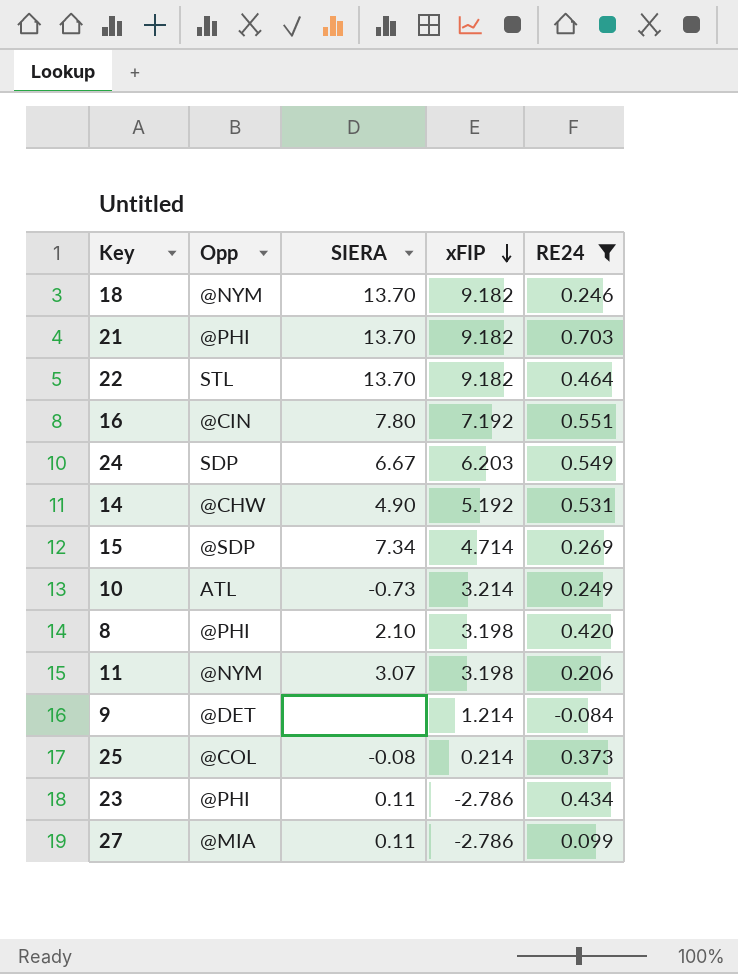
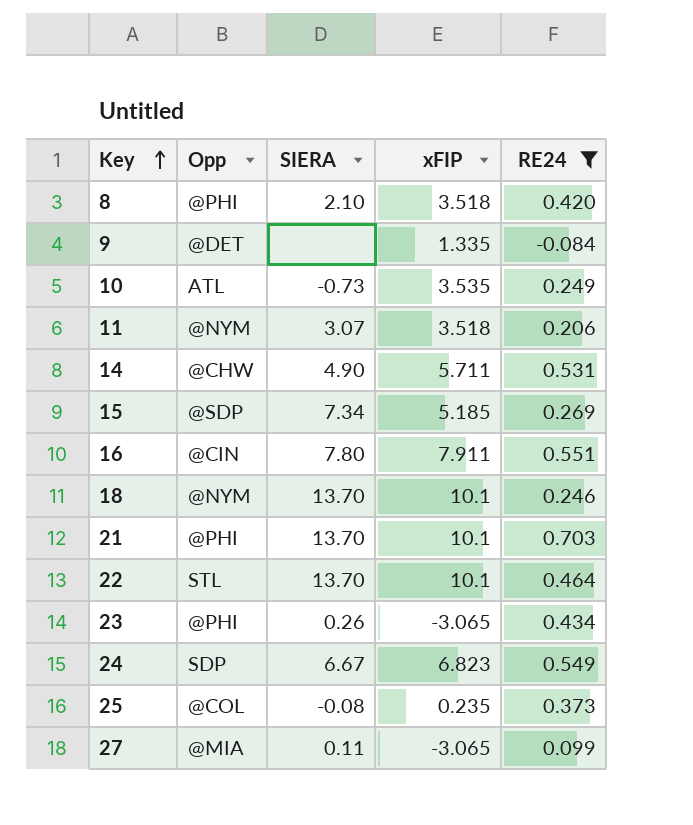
row order: xFIP descending -> Key ascending
8 | xFIP: 3.198 -> 3.518
9 | xFIP: 1.214 -> 1.335
10 | xFIP: 3.214 -> 3.535
11 | xFIP: 3.198 -> 3.518
14 | xFIP: 5.192 -> 5.711
15 | xFIP: 4.714 -> 5.185
16 | xFIP: 7.192 -> 7.911
18 | xFIP: 9.182 -> 10.1
21 | xFIP: 9.182 -> 10.1
22 | xFIP: 9.182 -> 10.1
23 | SIERA: 0.11 -> 0.26
23 | xFIP: -2.786 -> -3.065
24 | xFIP: 6.203 -> 6.823
25 | xFIP: 0.214 -> 0.235
27 | xFIP: -2.786 -> -3.065

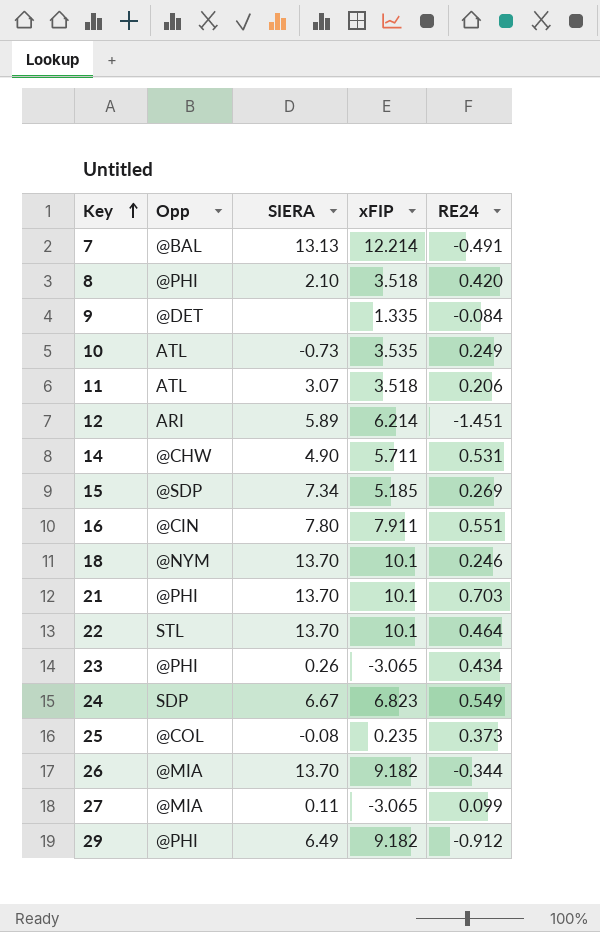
filter: RE24 >= -0.084 -> none
11 | Opp: @NYM -> ATL

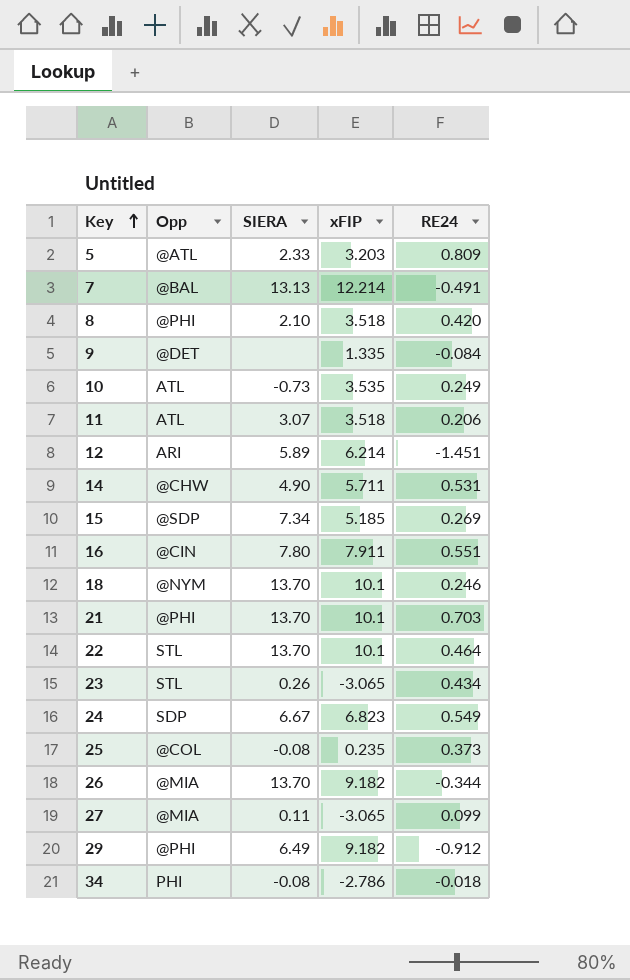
row 5: none -> @ATL | 2.33 | 3.203 | 0.809
23 | Opp: @PHI -> STL
row 34: none -> PHI | -0.08 | -2.786 | -0.018

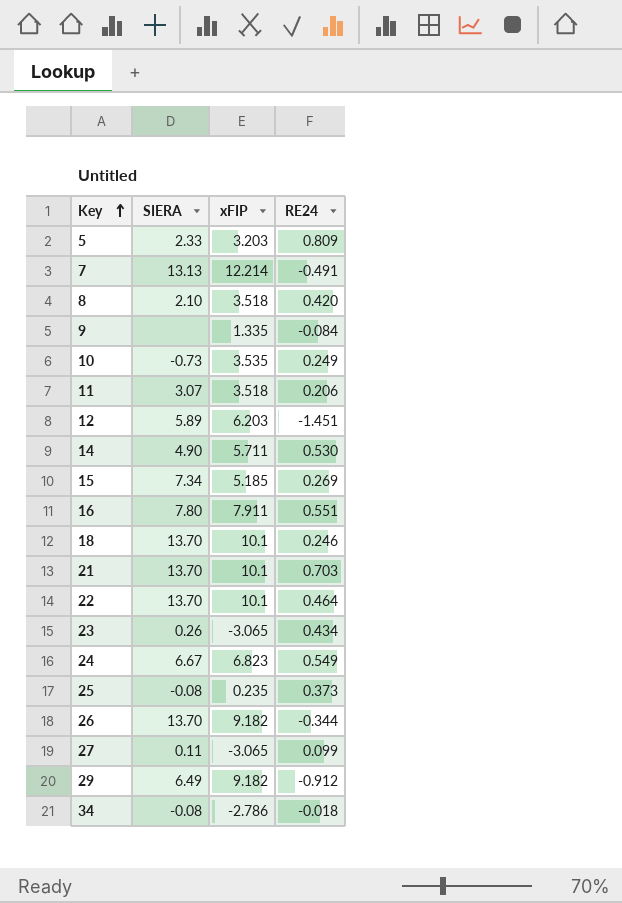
column Opp | position: 2 -> none
12 | xFIP: 6.214 -> 6.203
14 | RE24: 0.531 -> 0.530

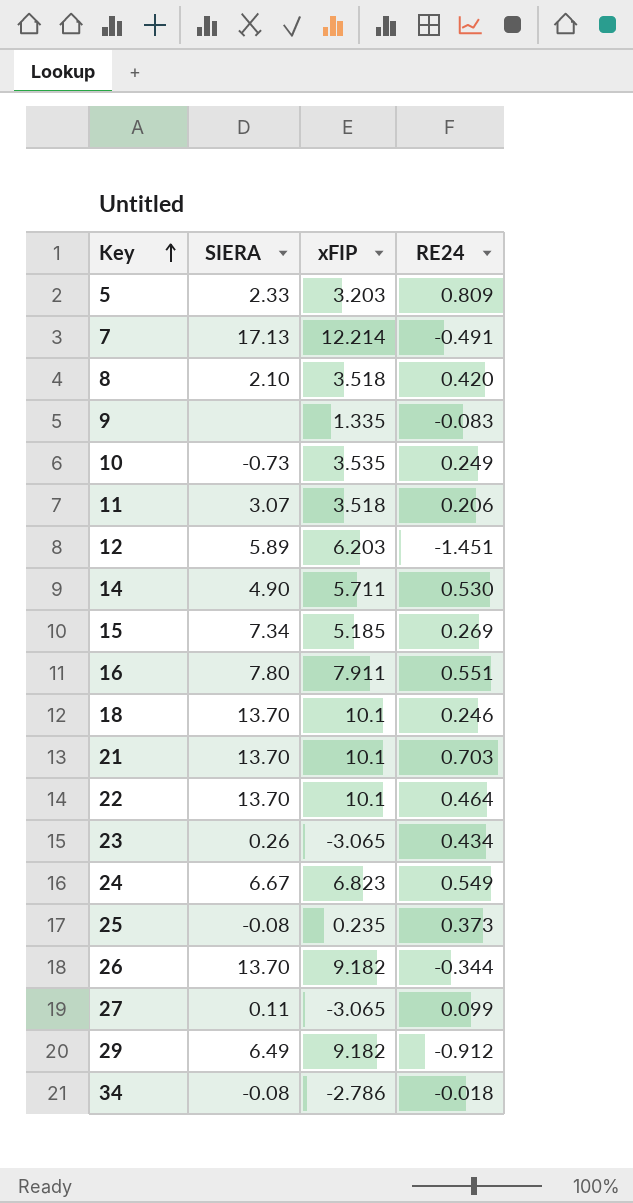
7 | SIERA: 13.13 -> 17.13
9 | RE24: -0.084 -> -0.083

